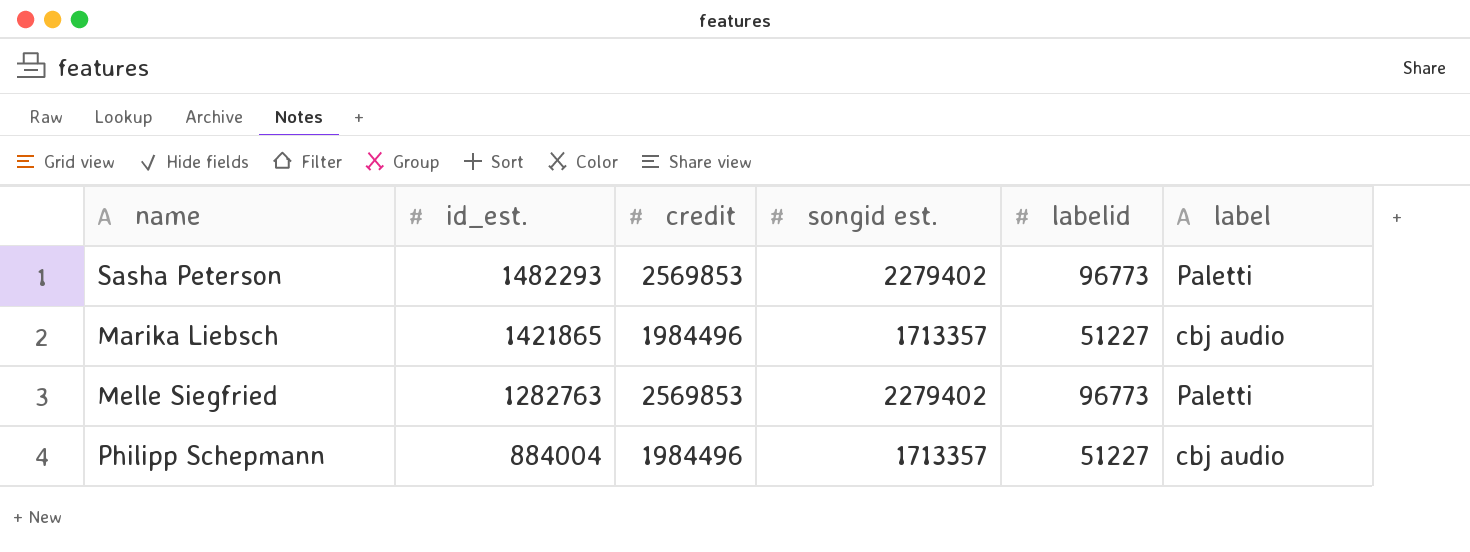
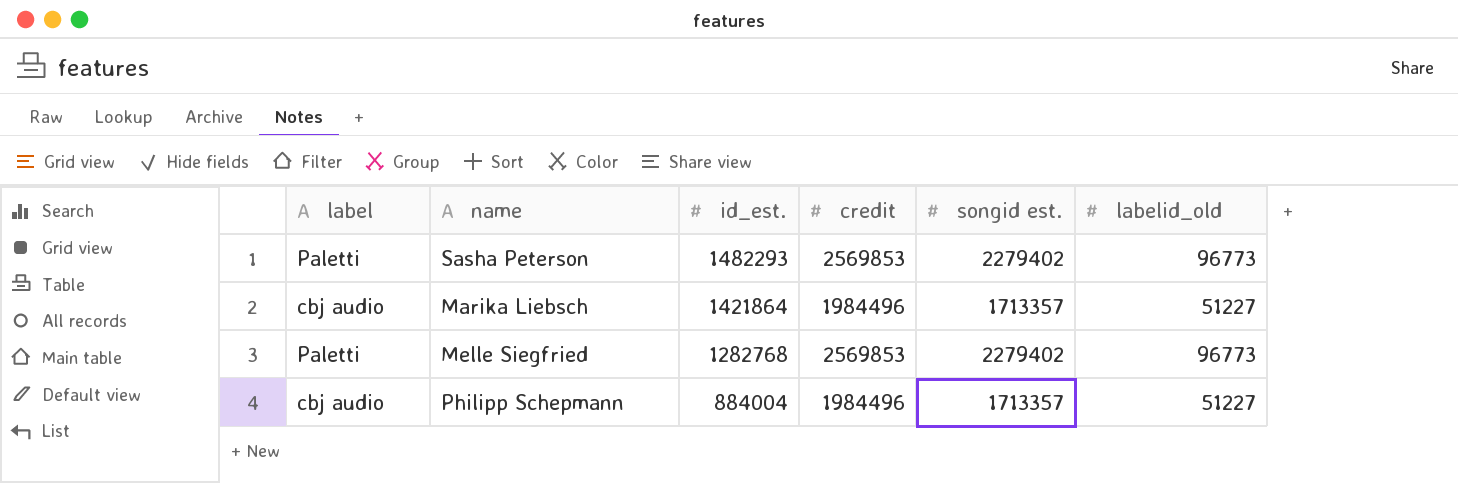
column label | position: 6 -> 1
column name: labelid -> labelid_old
Marika Liebsch | id_est.: 1421865 -> 1421864
Melle Siegfried | id_est.: 1282763 -> 1282768

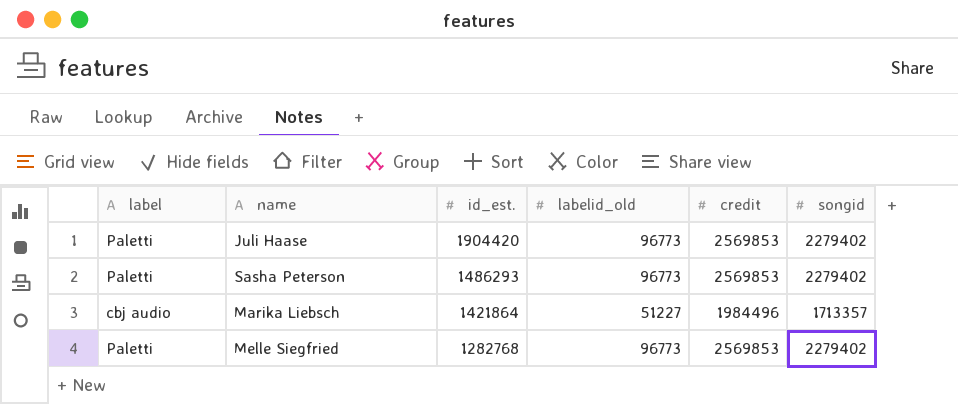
column labelid_old | position: 6 -> 4
column name: songid est. -> songid
row Philipp Schepmann: cbj audio | 884004 | 1984496 | 1713357 | 51227 -> none
row Juli Haase: none -> Paletti | 1904420 | 96773 | 2569853 | 2279402
Sasha Peterson | id_est.: 1482293 -> 1486293

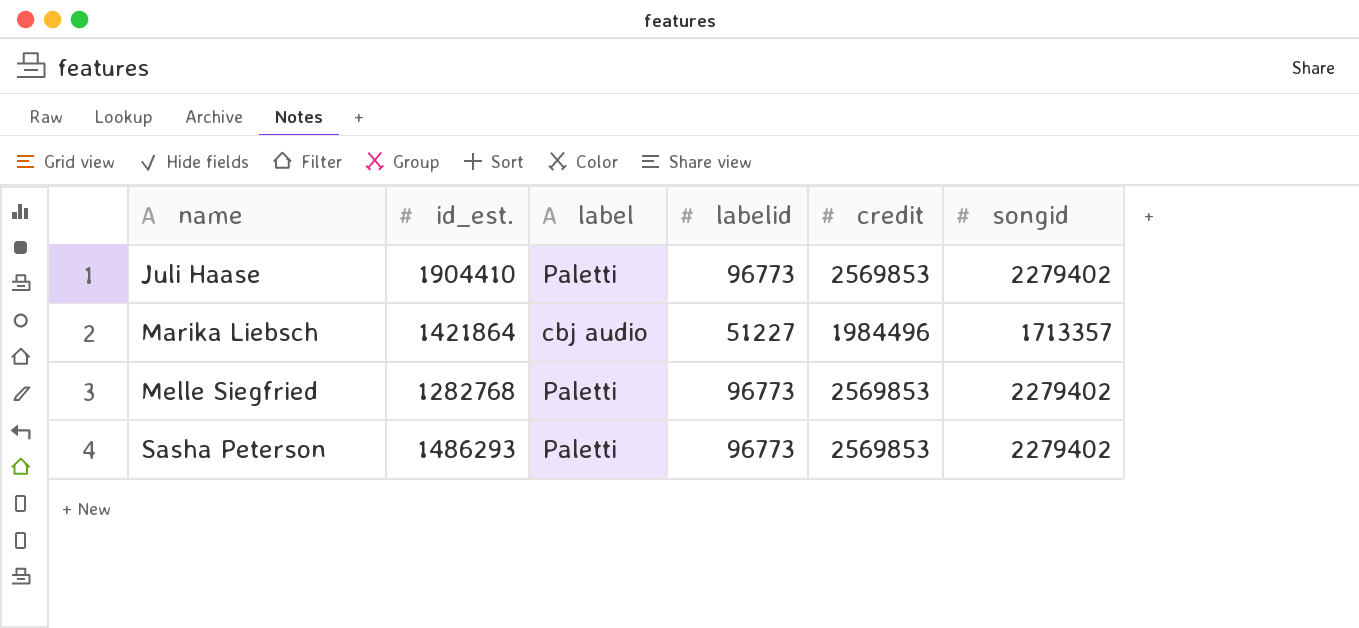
row order: id_est. descending -> name ascending
column label | position: 1 -> 3
column name: labelid_old -> labelid
Juli Haase | id_est.: 1904420 -> 1904410

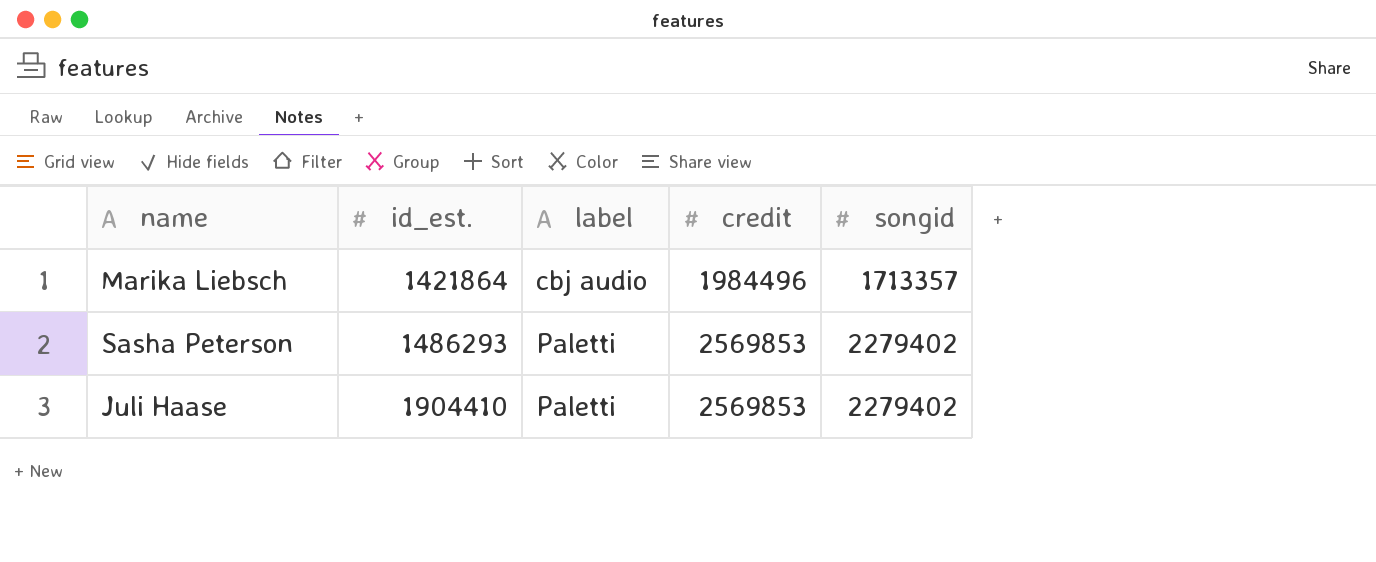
row order: name ascending -> id_est. ascending
column labelid | position: 4 -> none
row Melle Siegfried: 1282768 | Paletti | 96773 | 2569853 | 2279402 -> none

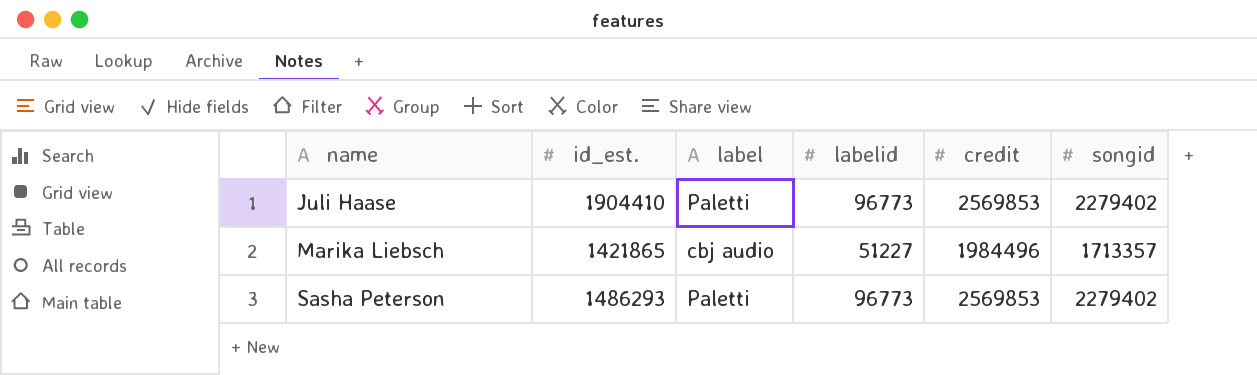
row order: id_est. ascending -> name ascending
column labelid | position: none -> 4
Marika Liebsch | id_est.: 1421864 -> 1421865

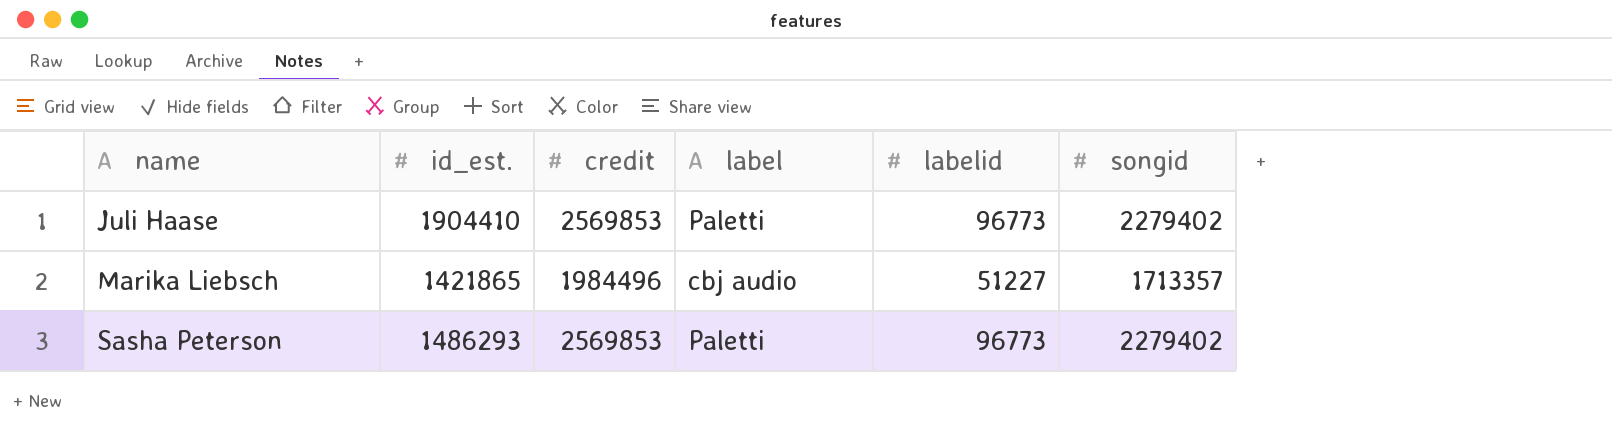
column credit | position: 5 -> 3

